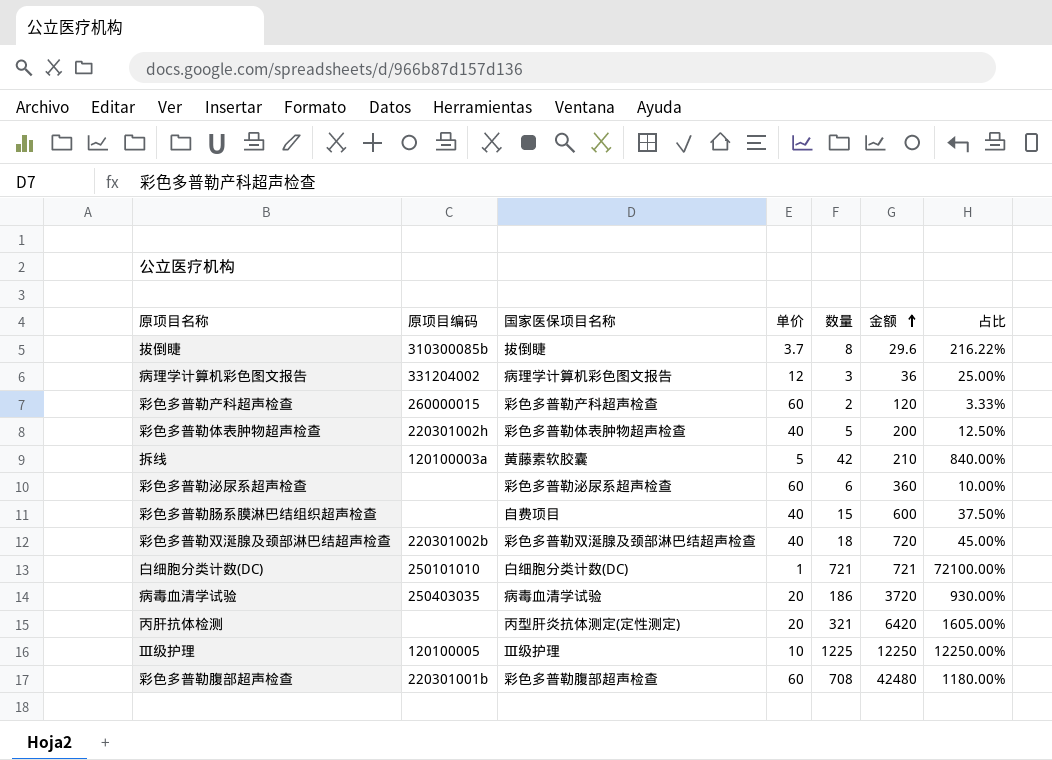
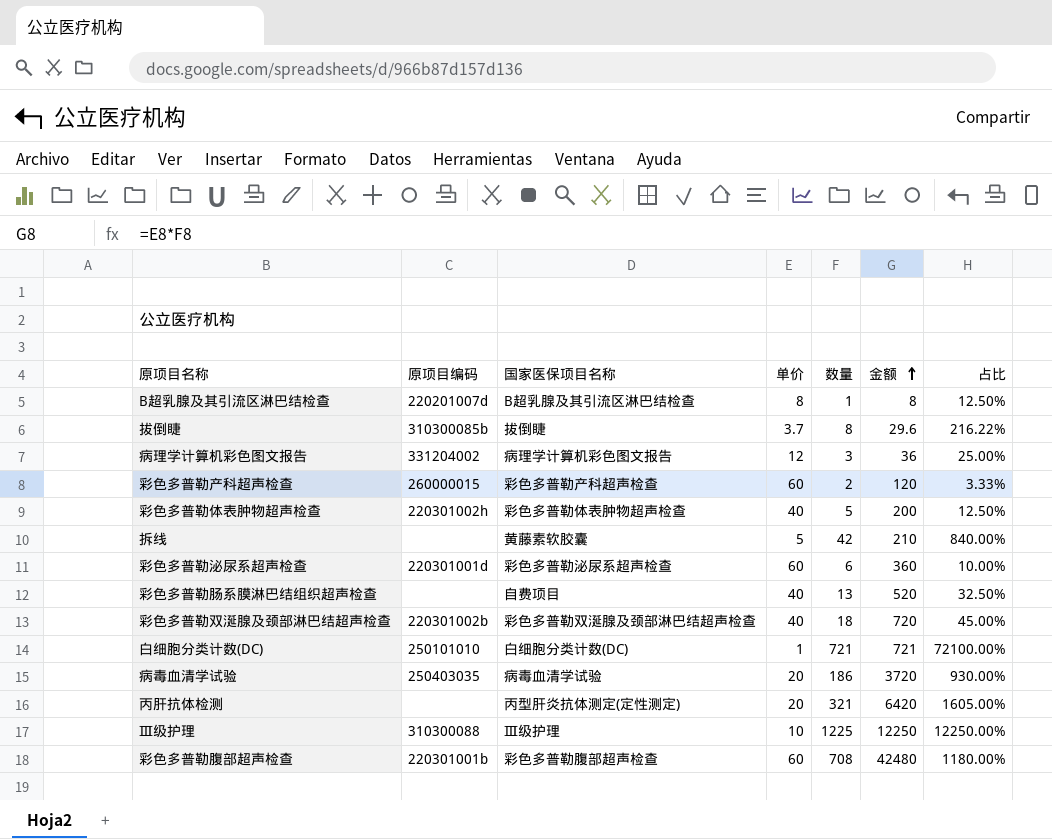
row B超乳腺及其引流区淋巴结检查: none -> 220201007d | B超乳腺及其引流区淋巴结检查 | 8 | 1 | 8 | 12.50%
拆线 | 原项目编码: 120100003a -> none
彩色多普勒泌尿系超声检查 | 原项目编码: none -> 220301001d
彩色多普勒肠系膜淋巴结组织超声检查 | 数量: 15 -> 13
彩色多普勒肠系膜淋巴结组织超声检查 | 金额: 600 -> 520
彩色多普勒肠系膜淋巴结组织超声检查 | 占比: 37.50% -> 32.50%
Ⅲ级护理 | 原项目编码: 120100005 -> 310300088

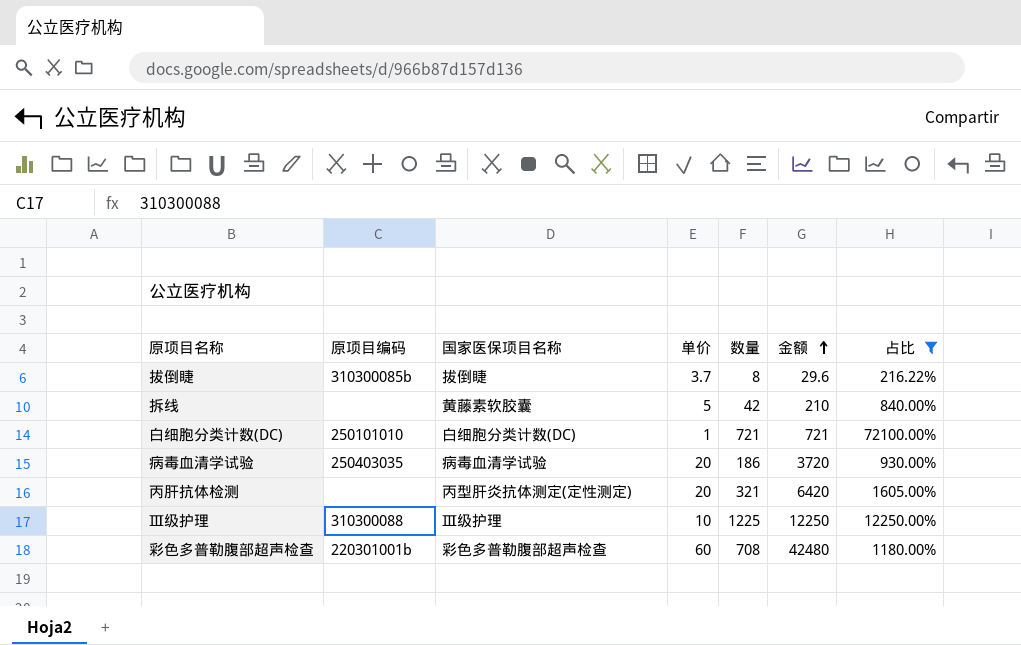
filter: none -> 占比 >= 216.22%

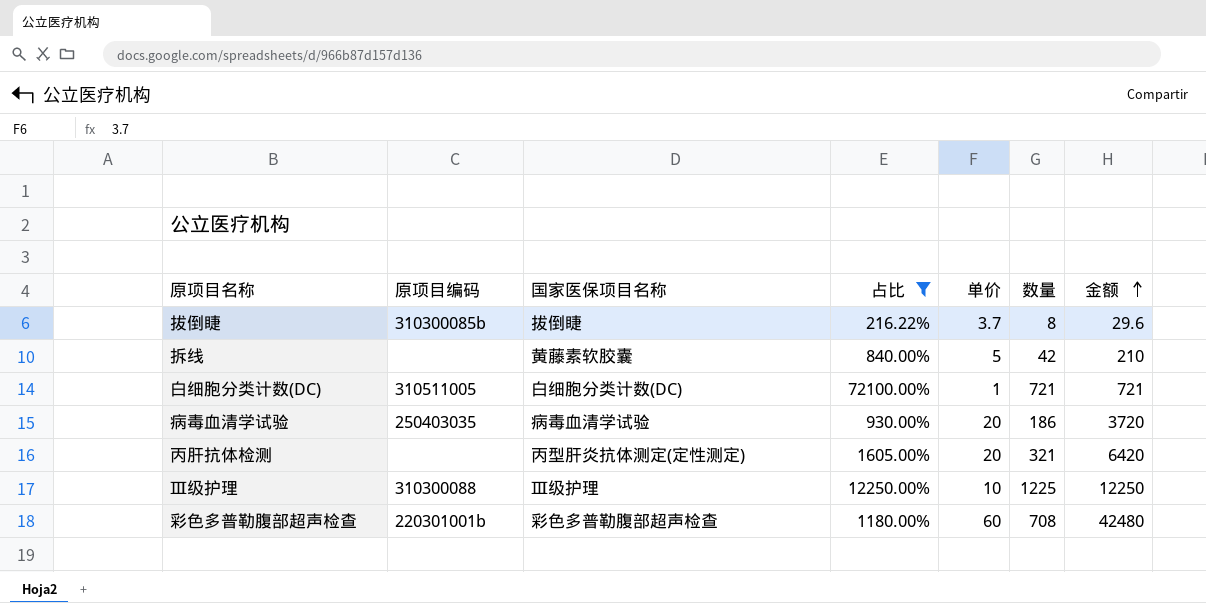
column 占比 | position: 7 -> 4
白细胞分类计数(DC) | 原项目编码: 250101010 -> 310511005

